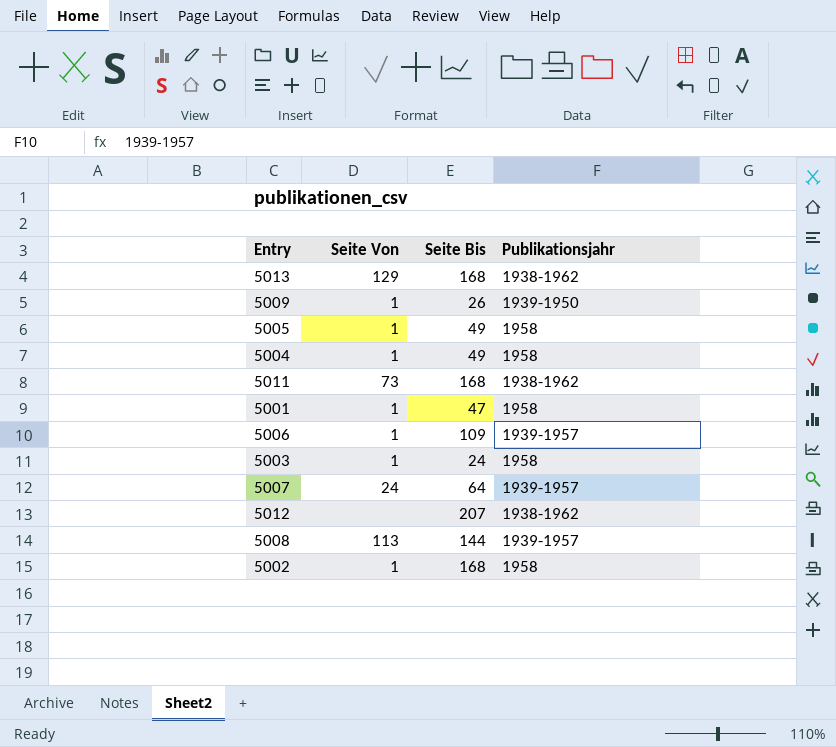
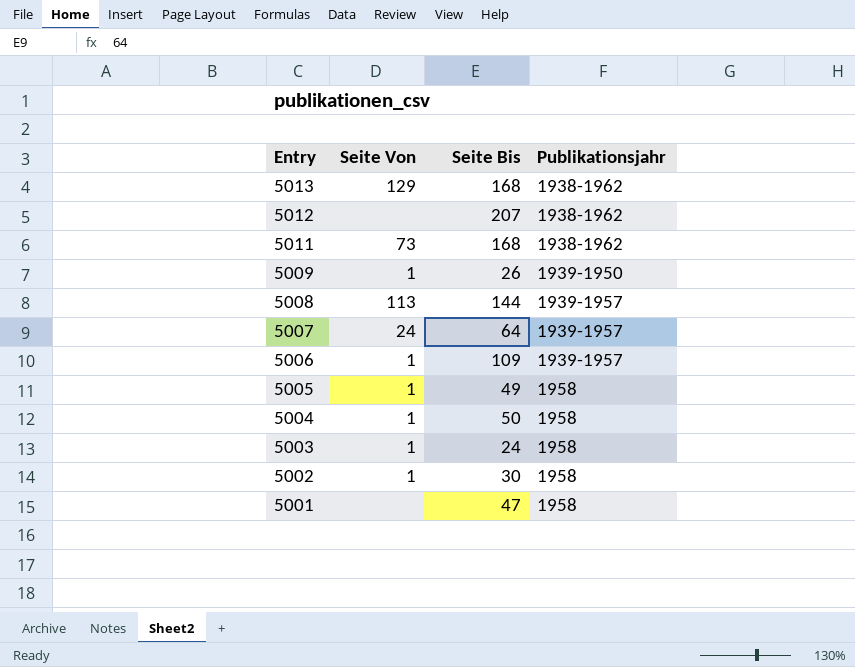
row order: none -> Entry descending
5004 | Seite Bis: 49 -> 50
5002 | Seite Bis: 168 -> 30
5001 | Seite Von: 1 -> none

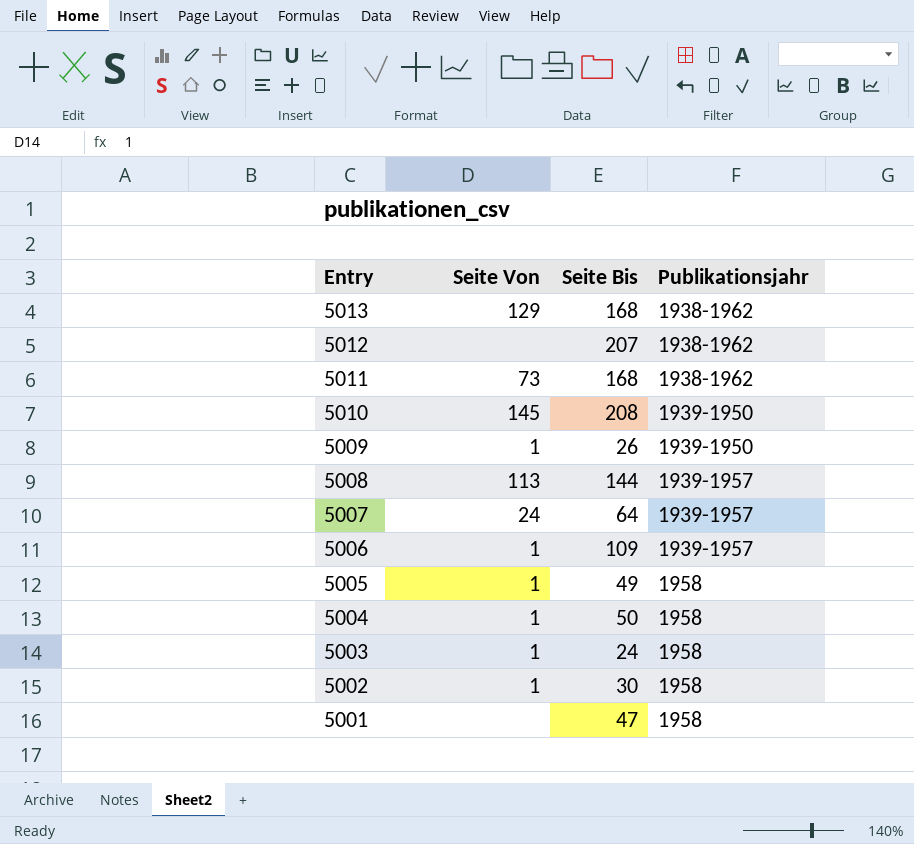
row 5010: none -> 145 | 208 | 1939-1950

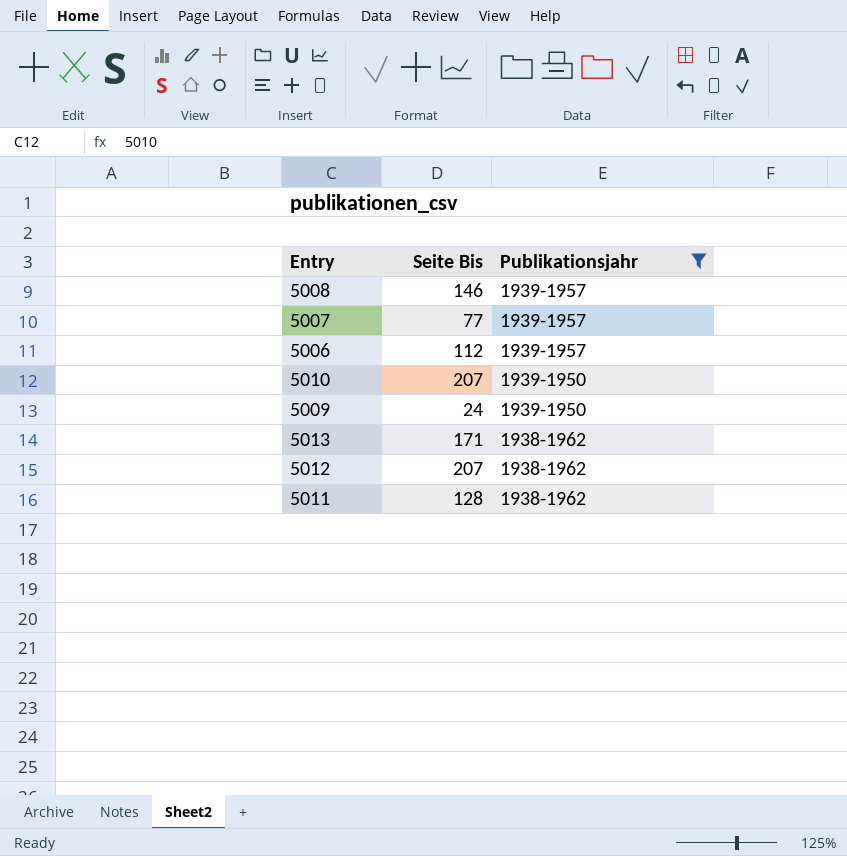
filter: none -> Publikationsjahr != 1958
row order: Entry descending -> Publikationsjahr descending
column Seite Von | position: 2 -> none
5008 | Seite Bis: 144 -> 146
5007 | Seite Bis: 64 -> 77
5006 | Seite Bis: 109 -> 112
5010 | Seite Bis: 208 -> 207
5009 | Seite Bis: 26 -> 24
5013 | Seite Bis: 168 -> 171
5011 | Seite Bis: 168 -> 128

